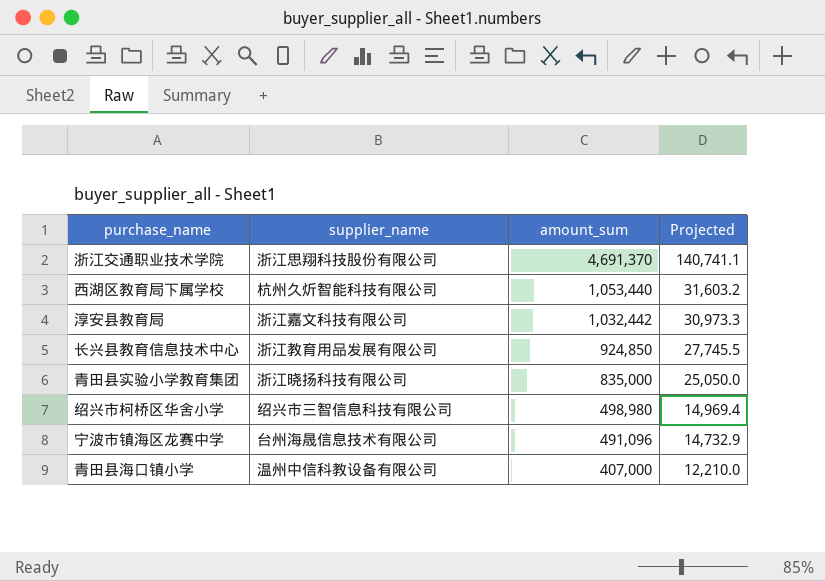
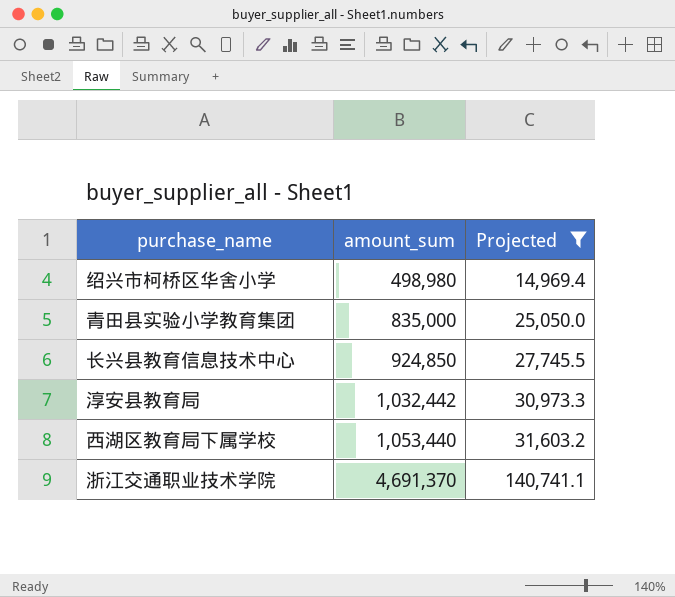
filter: none -> Projected >= 14,969.4
row order: amount_sum descending -> amount_sum ascending
column supplier_name | position: 2 -> none

